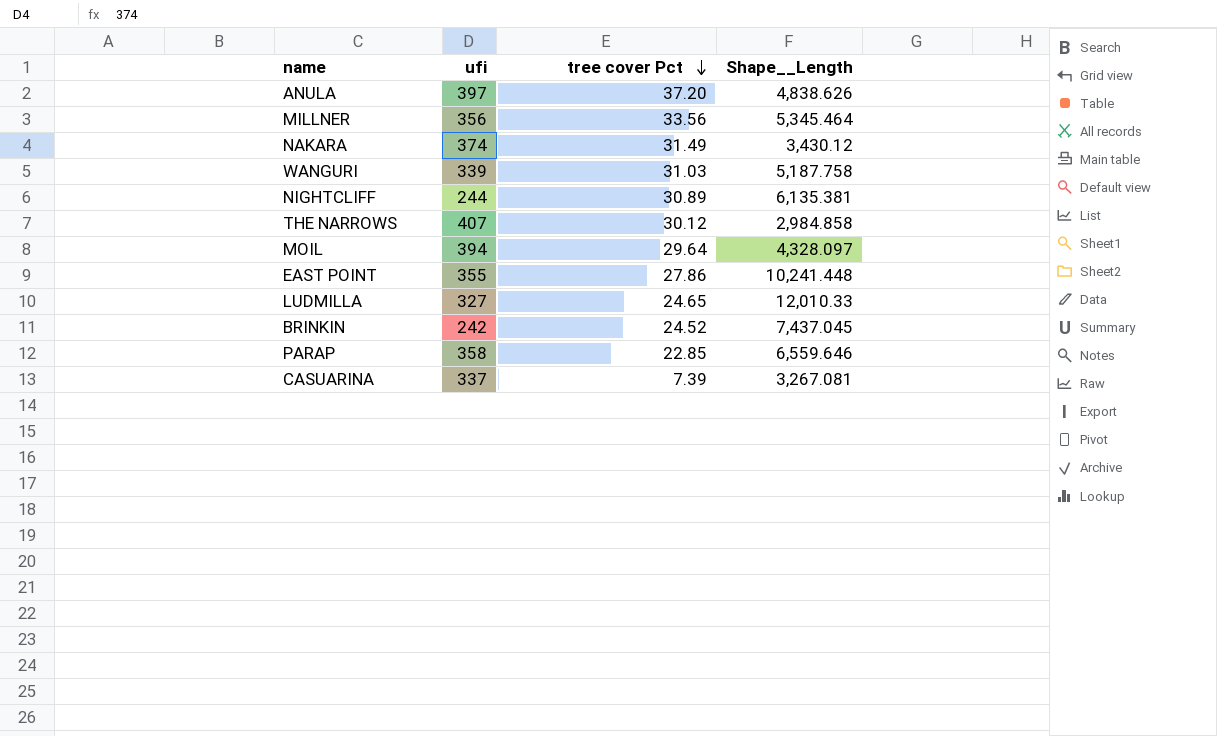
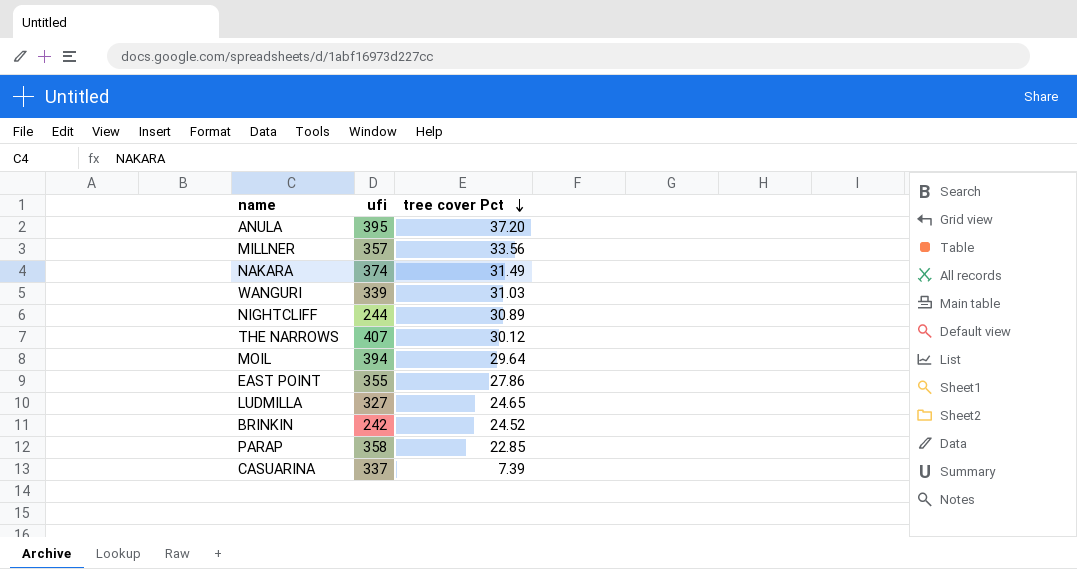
column Shape__Length | position: 4 -> none
ANULA | ufi: 397 -> 395
MILLNER | ufi: 356 -> 357

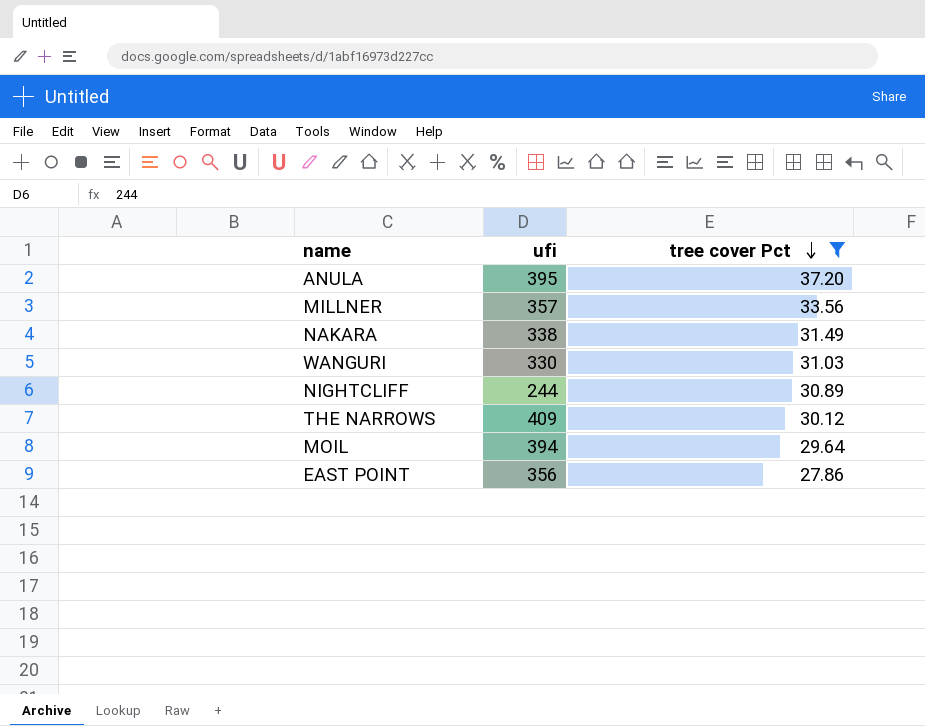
filter: none -> tree cover Pct >= 27.86
NAKARA | ufi: 374 -> 338
WANGURI | ufi: 339 -> 330
THE NARROWS | ufi: 407 -> 409
EAST POINT | ufi: 355 -> 356

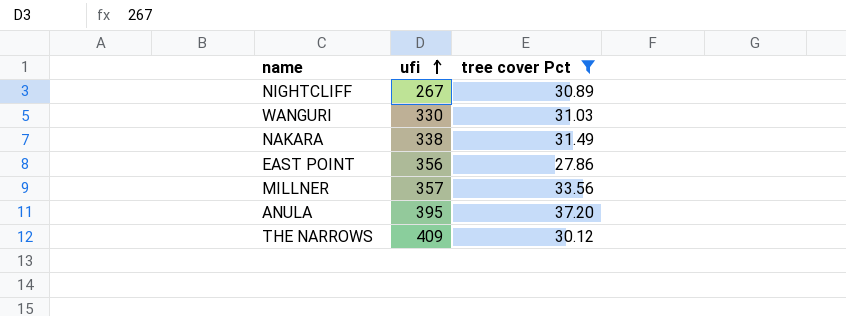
row order: tree cover Pct descending -> ufi ascending
row MOIL: 394 | 29.64 -> none
NIGHTCLIFF | ufi: 244 -> 267

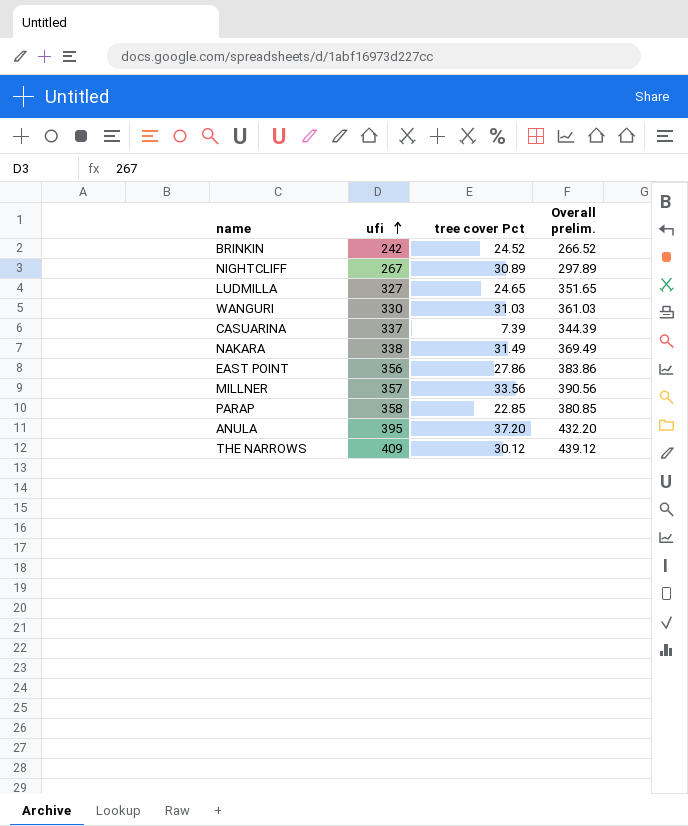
filter: tree cover Pct >= 27.86 -> none
column Overall prelim. | formula: none -> [ufi] + [tree cover Pct]

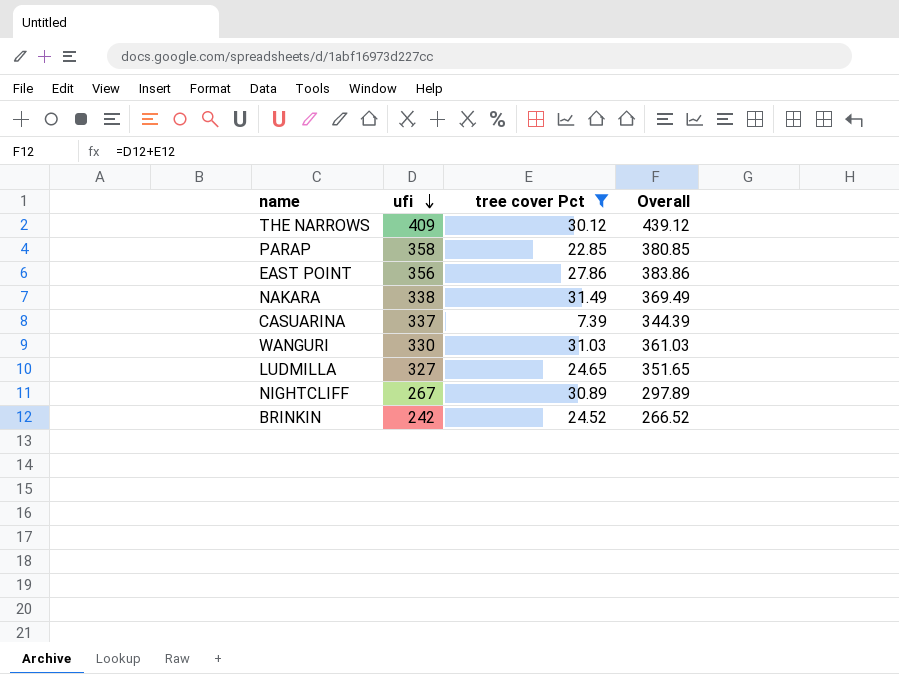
filter: none -> tree cover Pct <= 31.49
row order: ufi ascending -> ufi descending
column name: Overall prelim. -> Overall

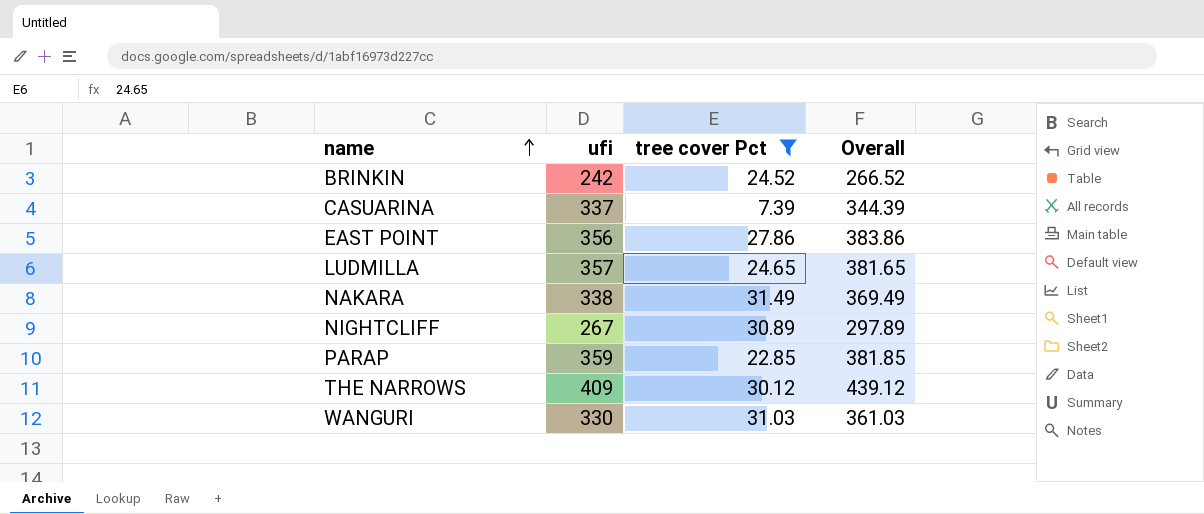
row order: ufi descending -> name ascending
LUDMILLA | ufi: 327 -> 357
LUDMILLA | Overall: 351.65 -> 381.65
PARAP | ufi: 358 -> 359
PARAP | Overall: 380.85 -> 381.85

